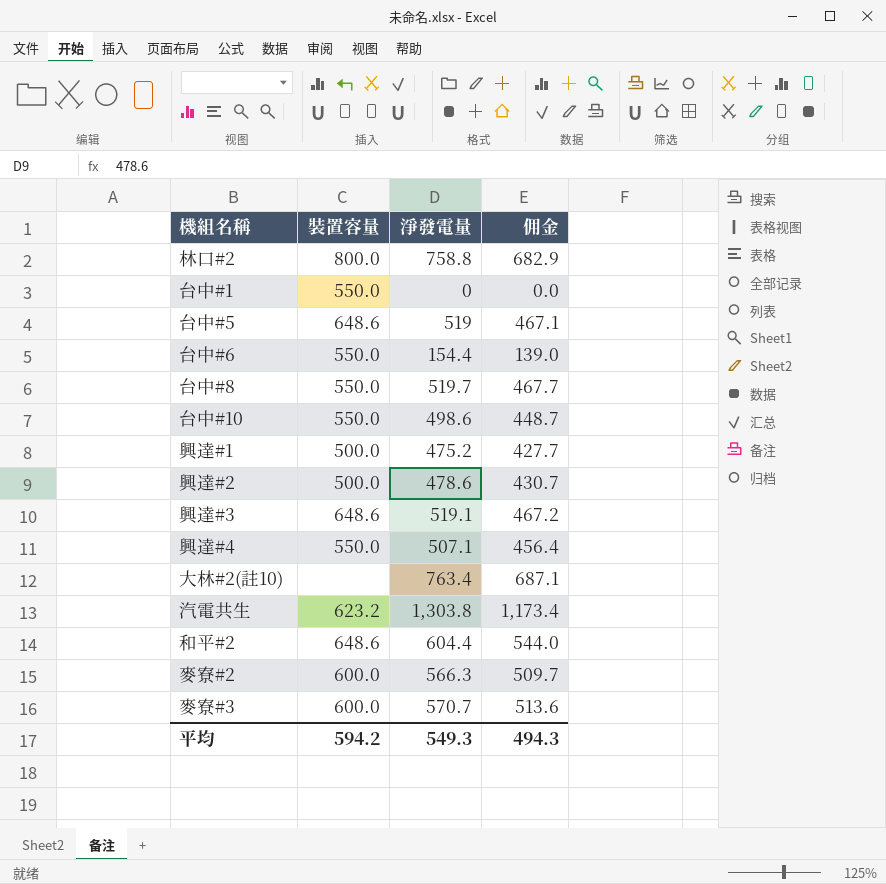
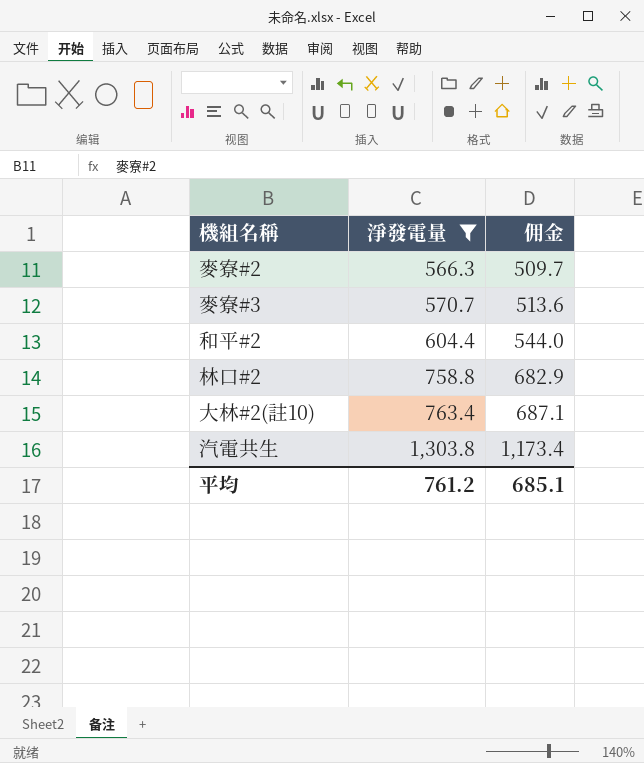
filter: none -> 淨發電量 >= 566.3
row order: none -> 淨發電量 ascending
column 裝置容量 | position: 2 -> none
平均 | 淨發電量: 549.3 -> 761.2
平均 | 佣金: 494.3 -> 685.1

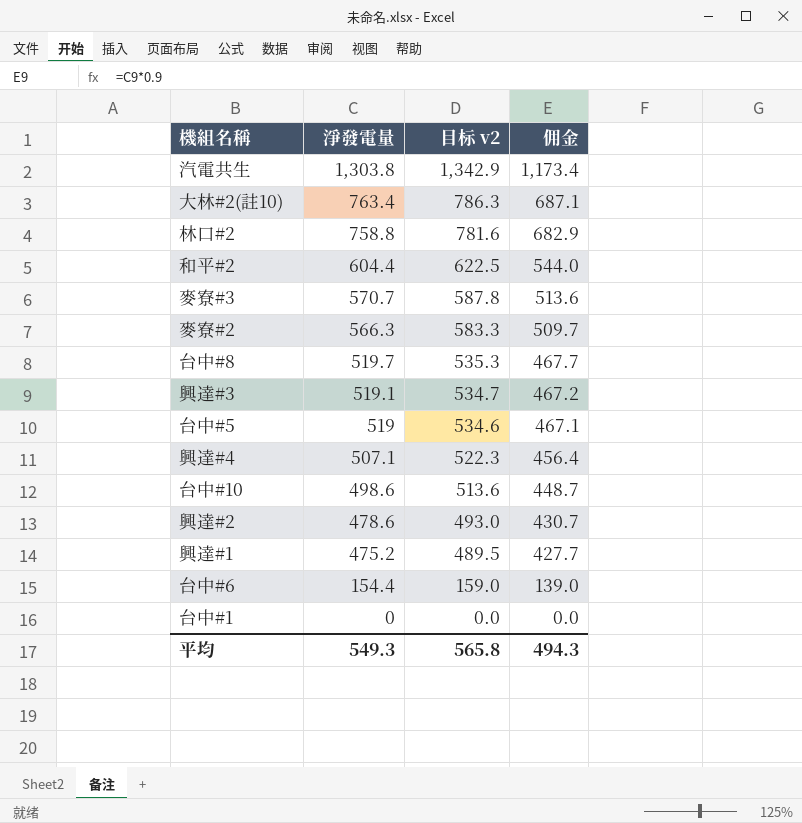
filter: 淨發電量 >= 566.3 -> none
row order: 淨發電量 ascending -> 淨發電量 descending
column 目标 v2 | formula: none -> [淨發電量] * 1.03
平均 | 淨發電量: 761.2 -> 549.3
平均 | 佣金: 685.1 -> 494.3

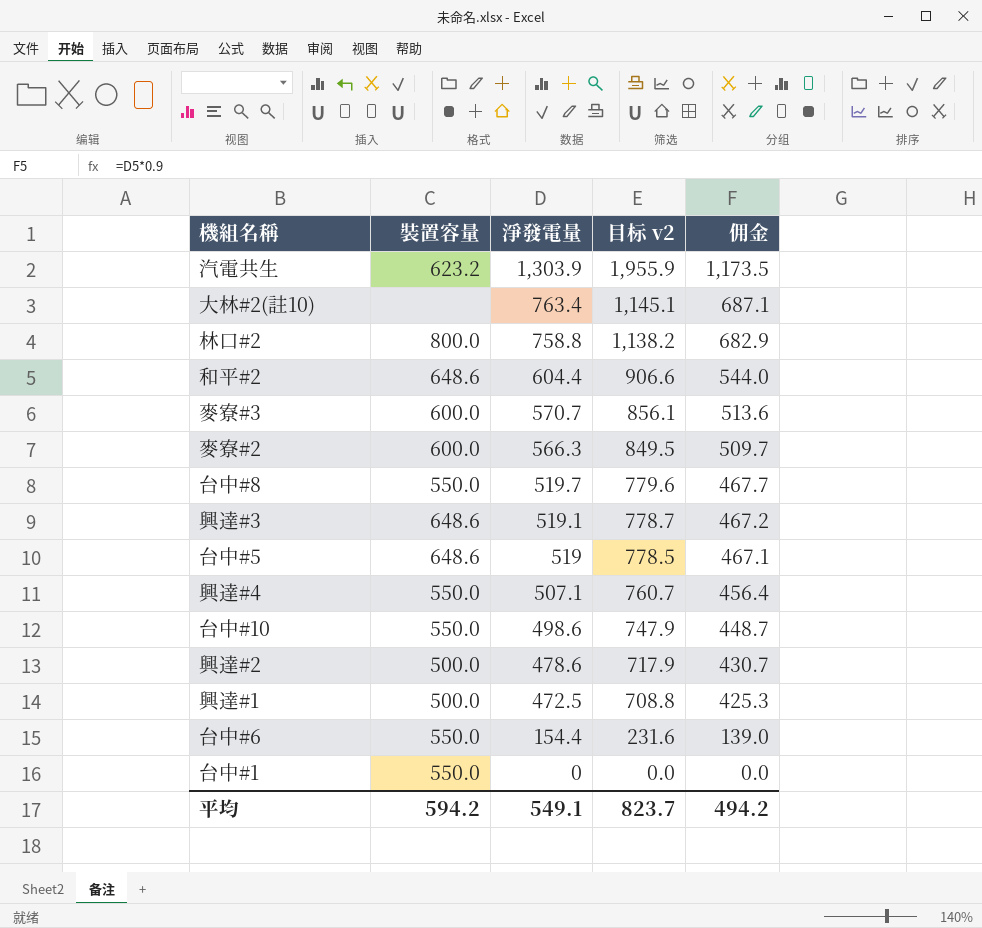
column 裝置容量 | position: none -> 2
column 目标 v2 | formula: [淨發電量] * 1.03 -> [淨發電量] * 1.5
汽電共生 | 淨發電量: 1,303.8 -> 1,303.9
汽電共生 | 佣金: 1,173.4 -> 1,173.5
興達#1 | 淨發電量: 475.2 -> 472.5
興達#1 | 佣金: 427.7 -> 425.3
平均 | 淨發電量: 549.3 -> 549.1
平均 | 目标 v2: 565.8 -> 823.7
平均 | 佣金: 494.3 -> 494.2

